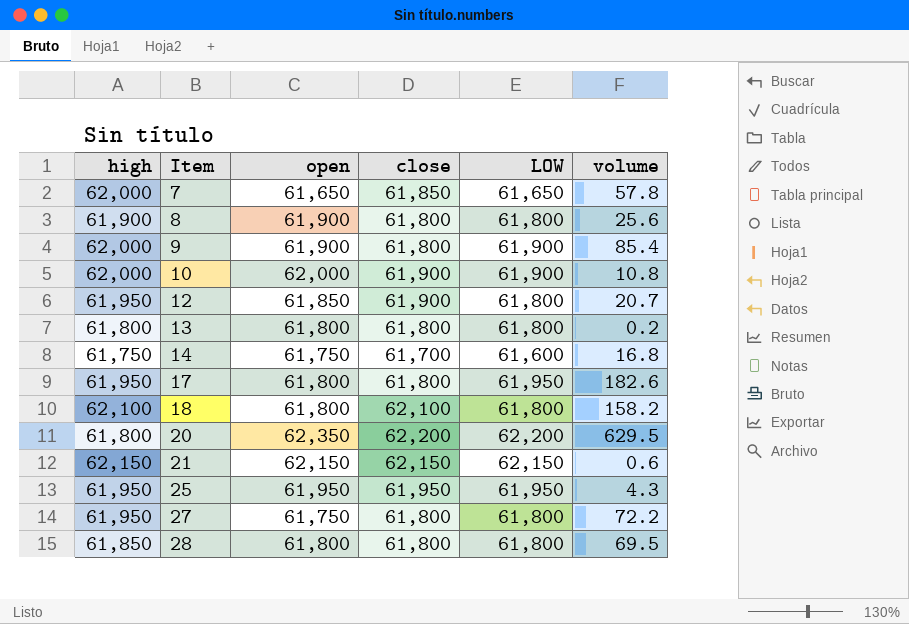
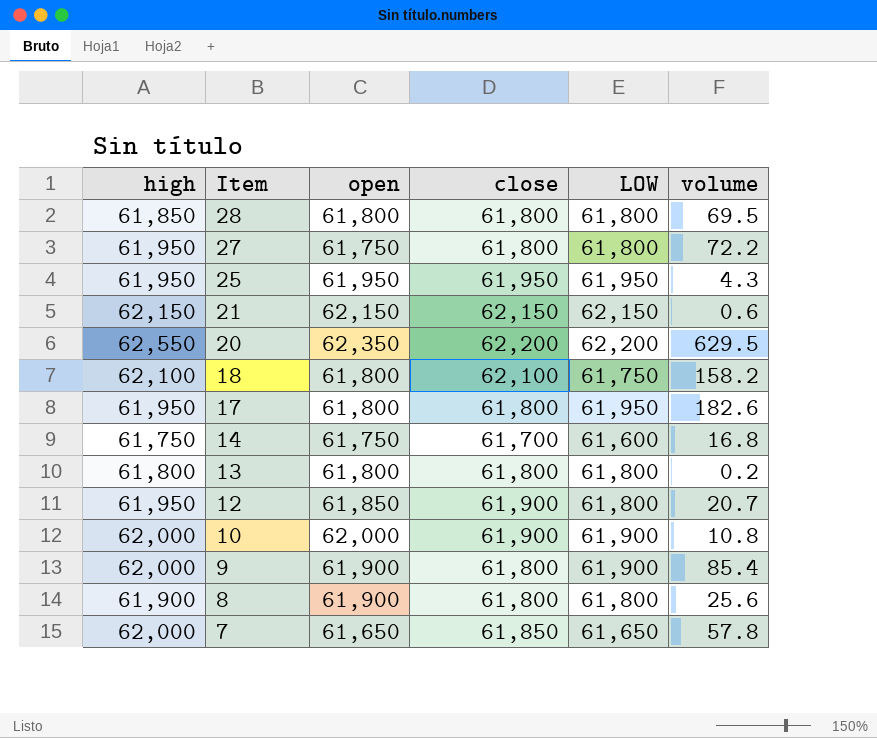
row order: Item ascending -> Item descending
20 | high: 61,800 -> 62,550
18 | LOW: 61,800 -> 61,750

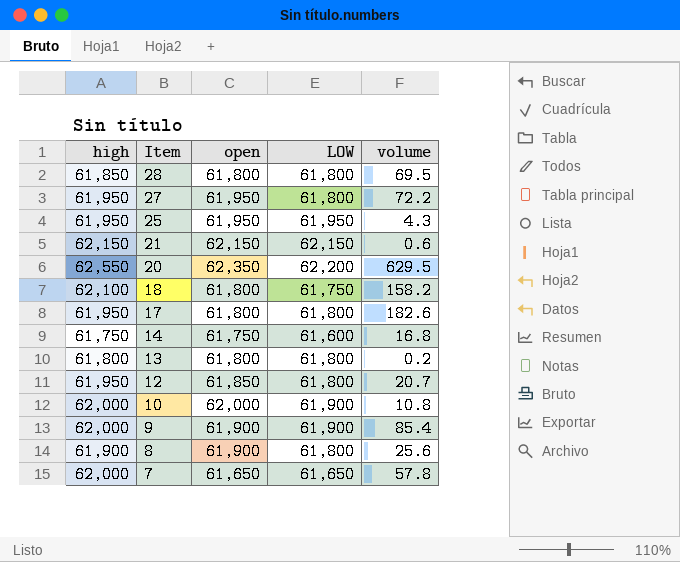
column close | position: 4 -> none
27 | open: 61,750 -> 61,950
17 | LOW: 61,950 -> 61,800

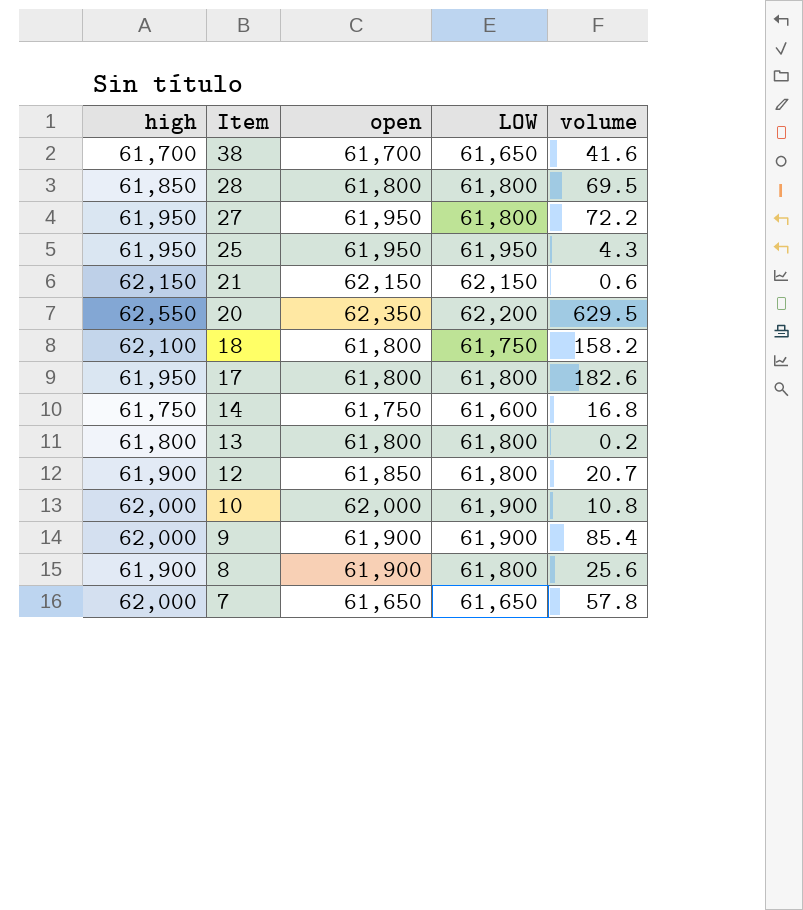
row 38: none -> 61,700 | 61,700 | 61,650 | 41.6
12 | high: 61,950 -> 61,900

